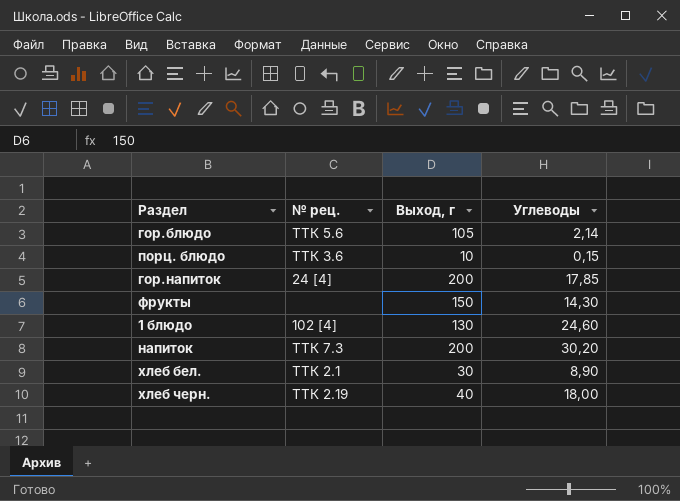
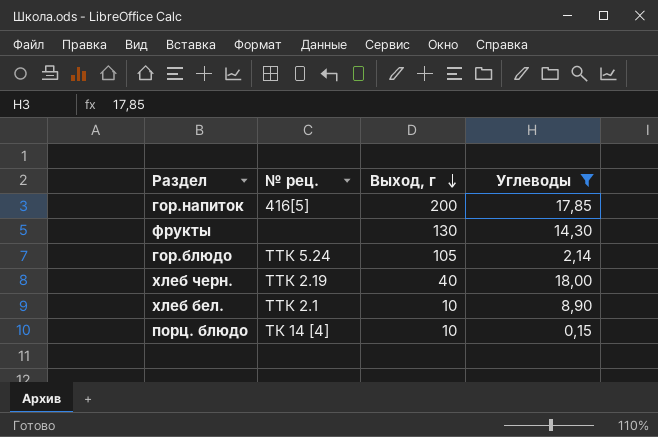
filter: none -> Углеводы <= 18,00
row order: none -> Выход, г descending
гор.напиток | № рец.: 24 [4] -> 416[5]
фрукты | Выход, г: 150 -> 130
гор.блюдо | № рец.: ТТК 5.6 -> ТТК 5.24
хлеб бел. | Выход, г: 30 -> 10
порц. блюдо | № рец.: ТТК 3.6 -> ТК 14 [4]

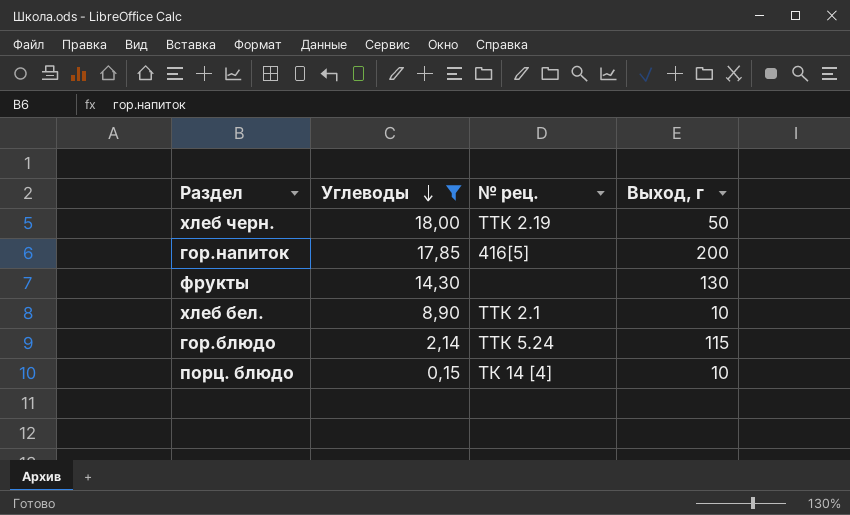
row order: Выход, г descending -> Углеводы descending
column Углеводы | position: 4 -> 2
хлеб черн. | Выход, г: 40 -> 50
гор.блюдо | Выход, г: 105 -> 115

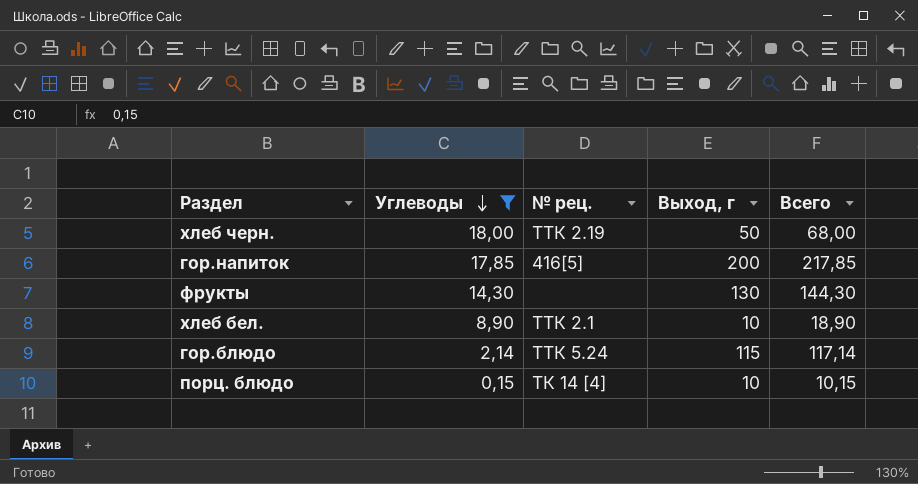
column Всего | formula: none -> [Углеводы] + [Выход, г]

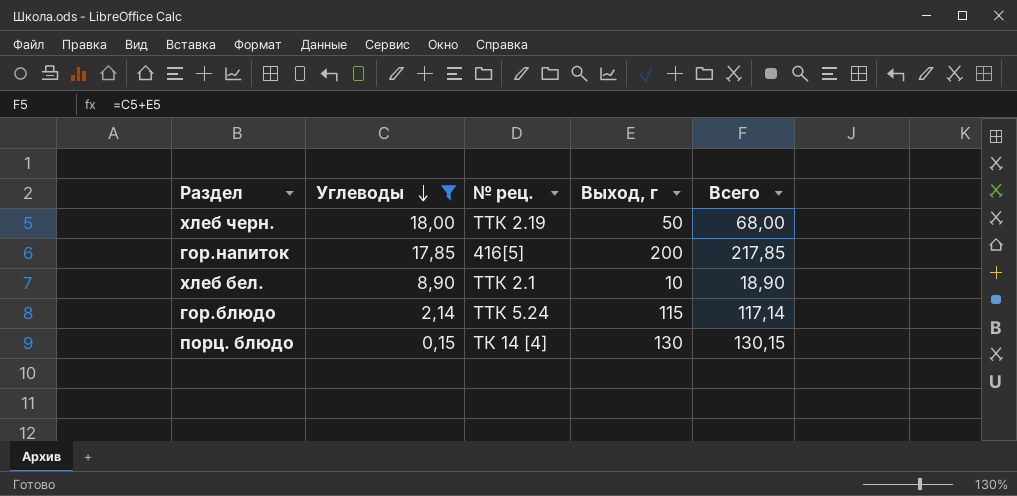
row фрукты: 14,30 | none | 130 | 144,30 -> none
порц. блюдо | Выход, г: 10 -> 130
порц. блюдо | Всего: 10,15 -> 130,15

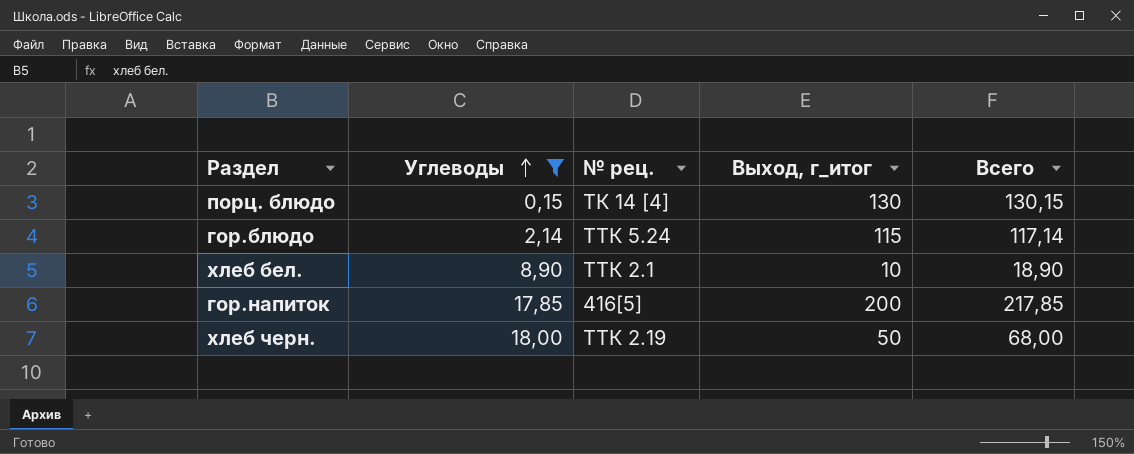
row order: Углеводы descending -> Углеводы ascending
column name: Выход, г -> Выход, г_итог

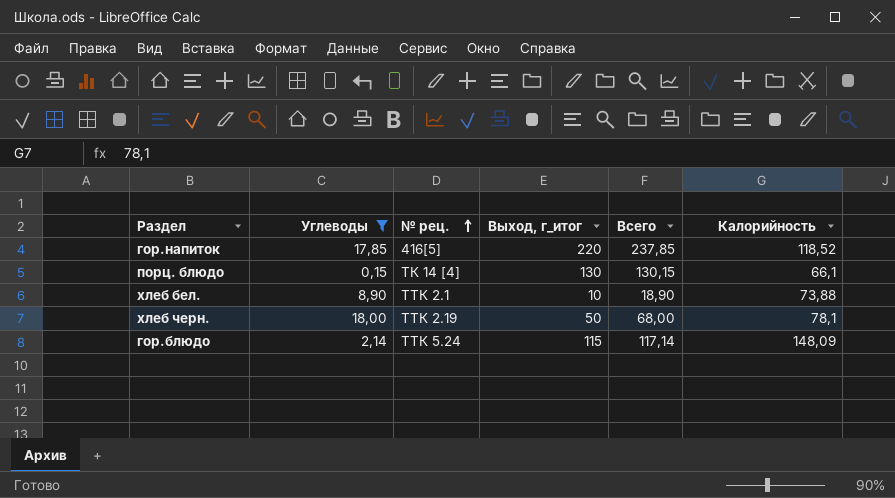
row order: Углеводы ascending -> № рец. ascending
column Калорийность | position: none -> 6
гор.напиток | Выход, г_итог: 200 -> 220
гор.напиток | Всего: 217,85 -> 237,85

